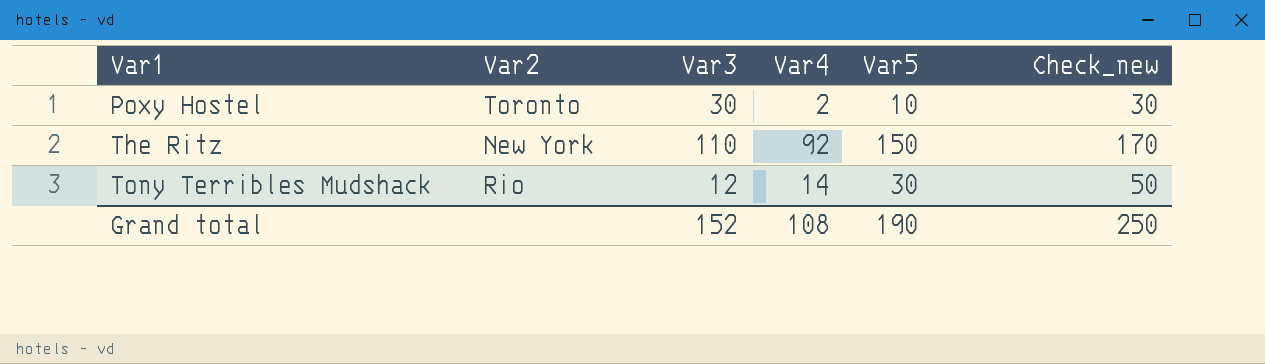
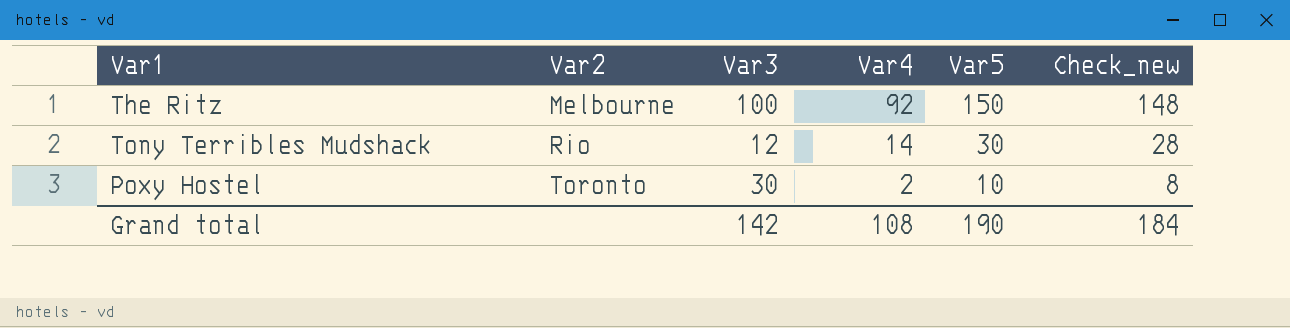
row order: Var1 ascending -> Var2 ascending
column Check_new | formula: [Var5] + 20 -> [Var5] - 2
The Ritz | Var2: New York -> Melbourne
The Ritz | Var3: 110 -> 100
Grand total | Var3: 152 -> 142
Grand total | Check_new: 250 -> 184

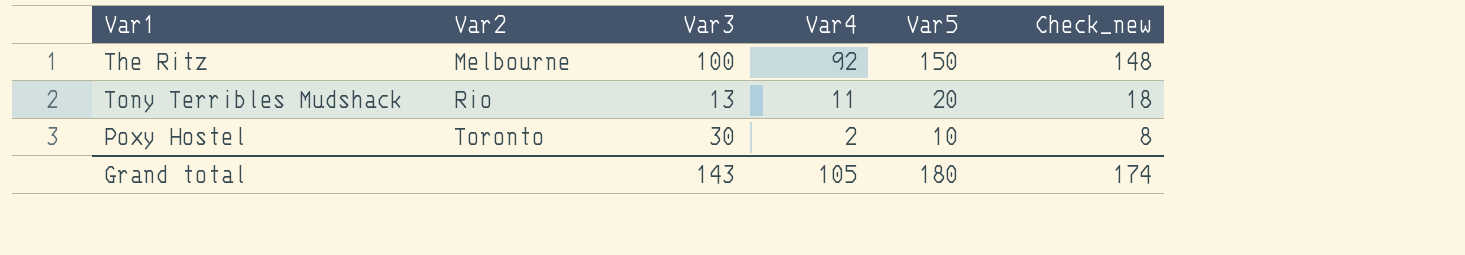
Tony Terribles Mudshack | Var3: 12 -> 13
Tony Terribles Mudshack | Var4: 14 -> 11
Tony Terribles Mudshack | Var5: 30 -> 20
Tony Terribles Mudshack | Check_new: 28 -> 18
Grand total | Var3: 142 -> 143
Grand total | Var4: 108 -> 105
Grand total | Var5: 190 -> 180
Grand total | Check_new: 184 -> 174

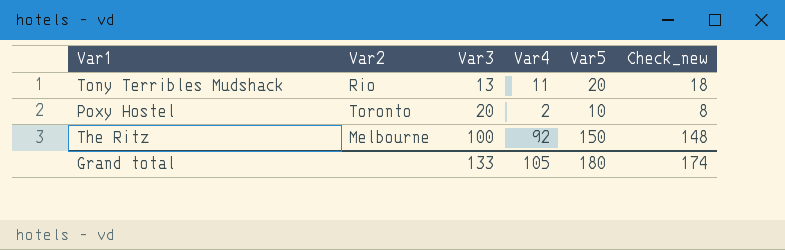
row order: Var2 ascending -> Var3 ascending
Poxy Hostel | Var3: 30 -> 20
Grand total | Var3: 143 -> 133

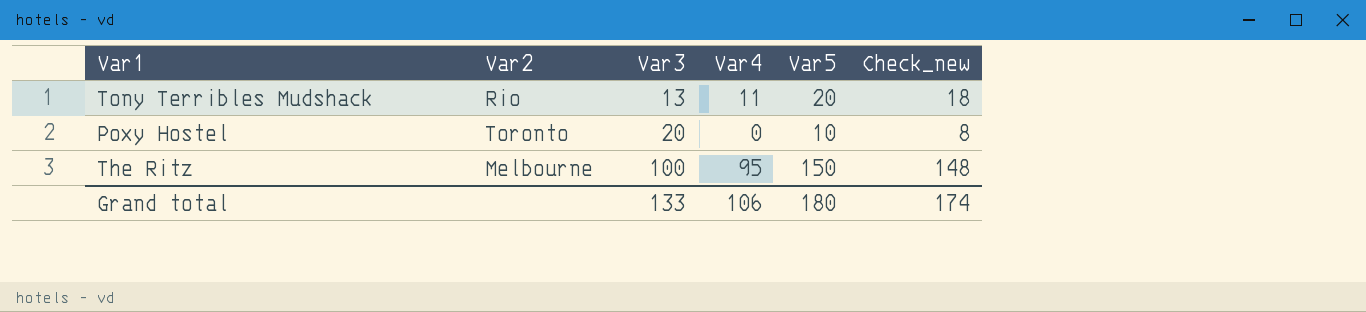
Poxy Hostel | Var4: 2 -> 0
The Ritz | Var4: 92 -> 95
Grand total | Var4: 105 -> 106

